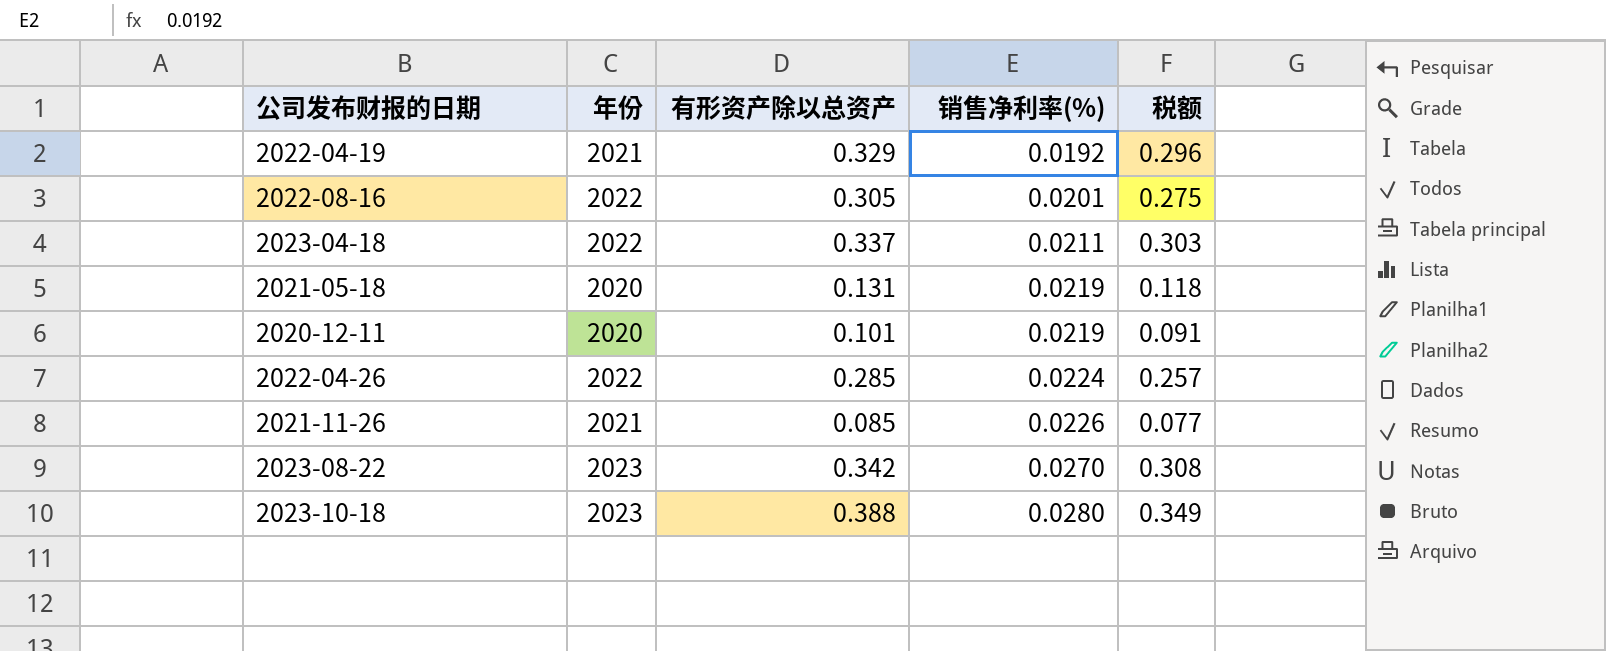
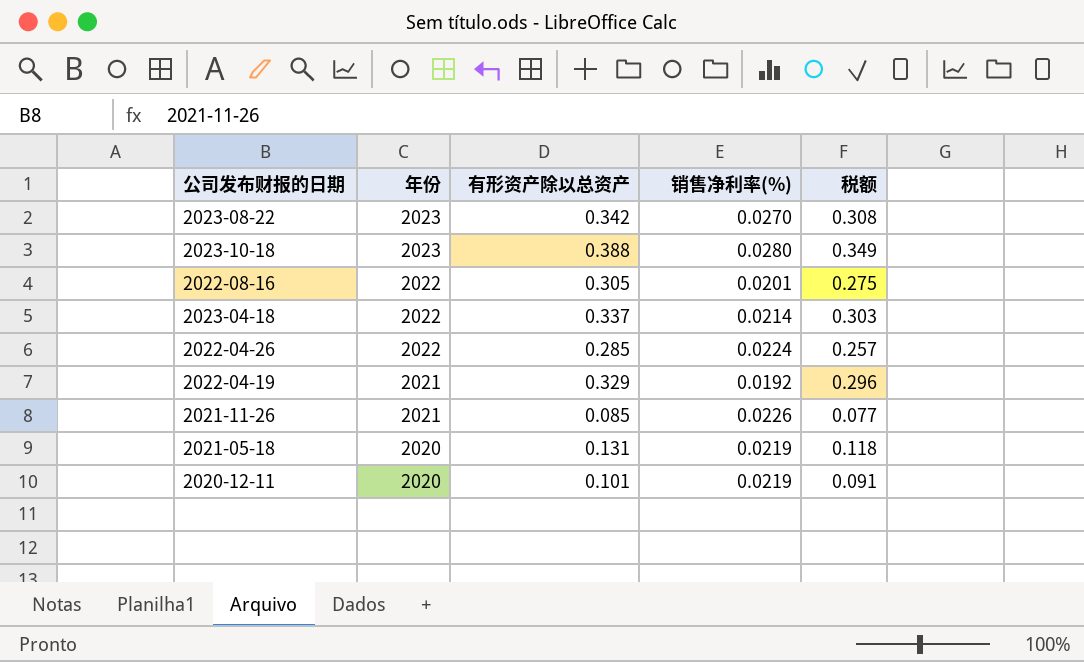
row order: 销售净利率(%) ascending -> 年份 descending
2023-04-18 | 销售净利率(%): 0.0211 -> 0.0214

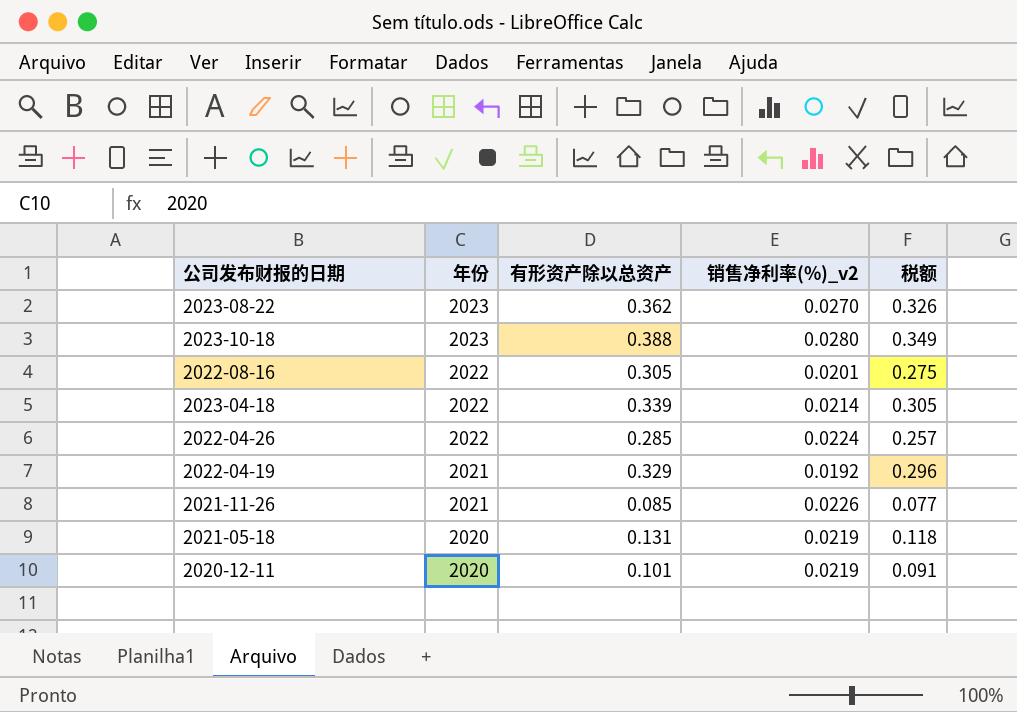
column name: 销售净利率(%) -> 销售净利率(%)_v2
2023-08-22 | 有形资产除以总资产: 0.342 -> 0.362
2023-08-22 | 税额: 0.308 -> 0.326
2023-04-18 | 有形资产除以总资产: 0.337 -> 0.339
2023-04-18 | 税额: 0.303 -> 0.305

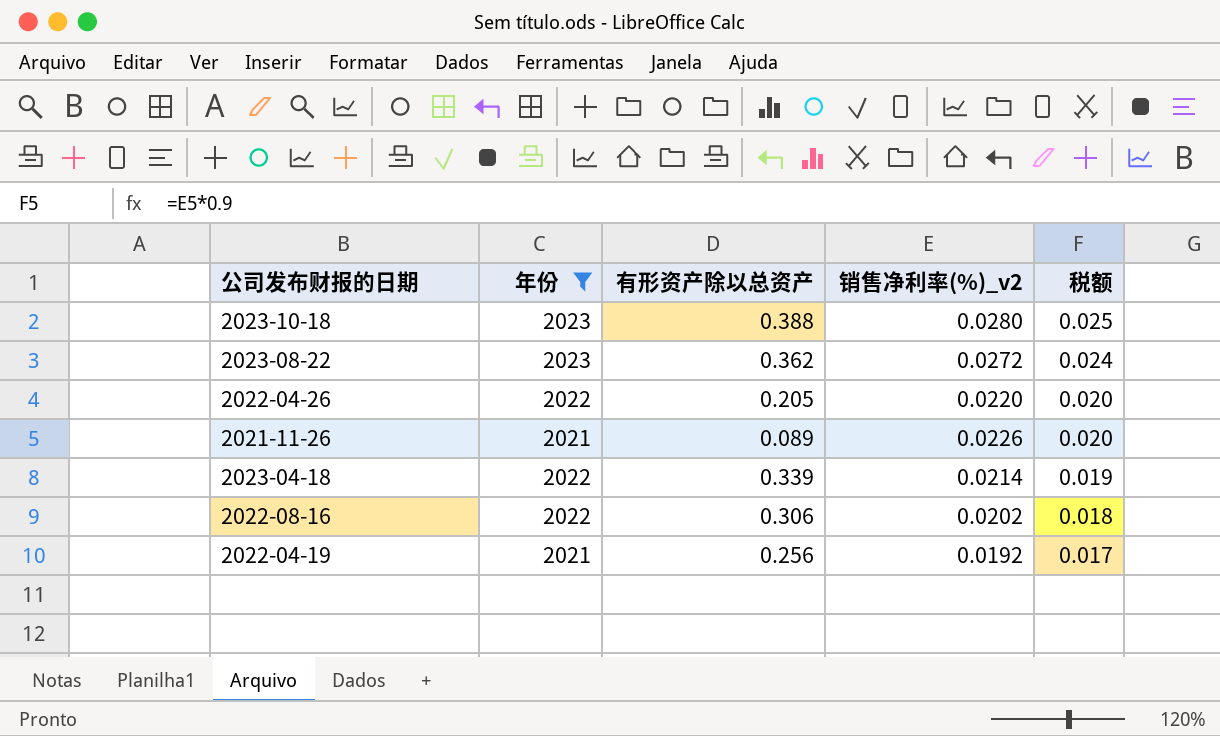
filter: none -> 年份 != 2020
row order: 年份 descending -> 税额 descending
column 税额 | formula: [有形资产除以总资产] * 0.9 -> [销售净利率(%)_v2] * 0.9
2023-08-22 | 销售净利率(%)_v2: 0.0270 -> 0.0272
2022-04-26 | 有形资产除以总资产: 0.285 -> 0.205
2022-04-26 | 销售净利率(%)_v2: 0.0224 -> 0.0220
2021-11-26 | 有形资产除以总资产: 0.085 -> 0.089
2022-08-16 | 有形资产除以总资产: 0.305 -> 0.306
2022-08-16 | 销售净利率(%)_v2: 0.0201 -> 0.0202
2022-04-19 | 有形资产除以总资产: 0.329 -> 0.256

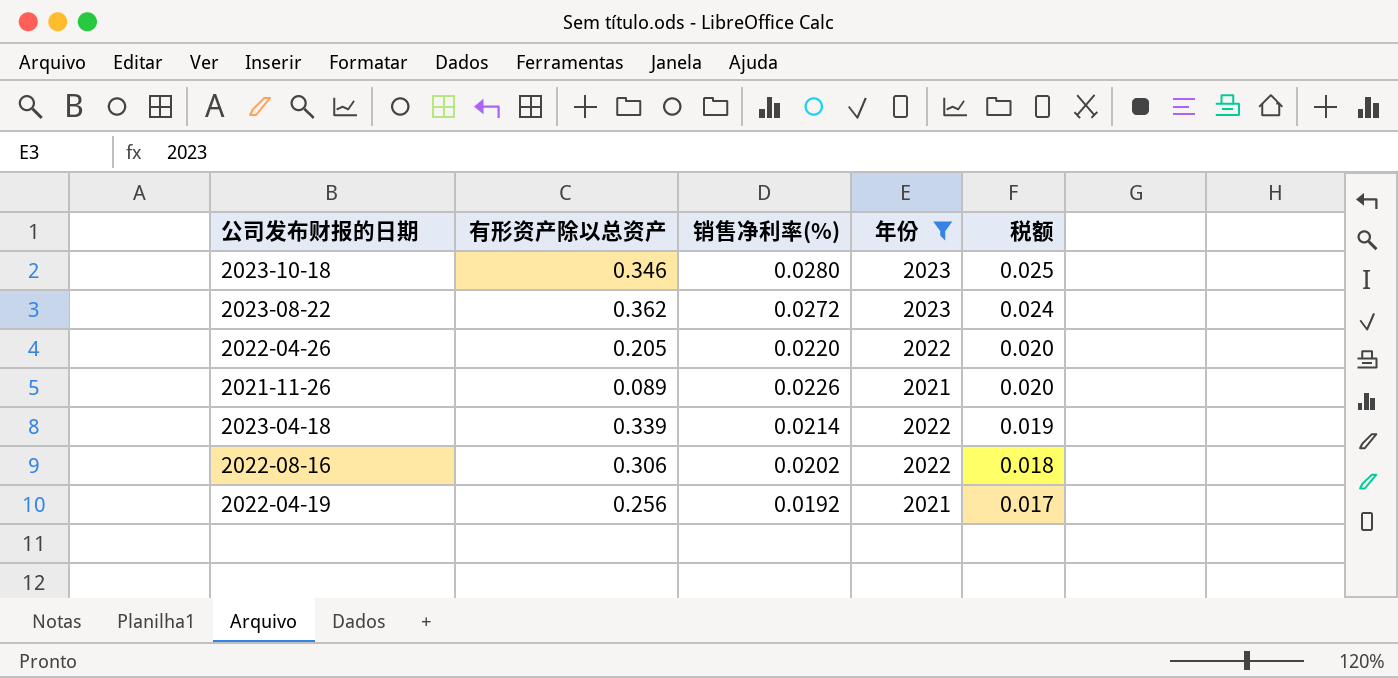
column name: 销售净利率(%)_v2 -> 销售净利率(%)
column 年份 | position: 2 -> 4
2023-10-18 | 有形资产除以总资产: 0.388 -> 0.346

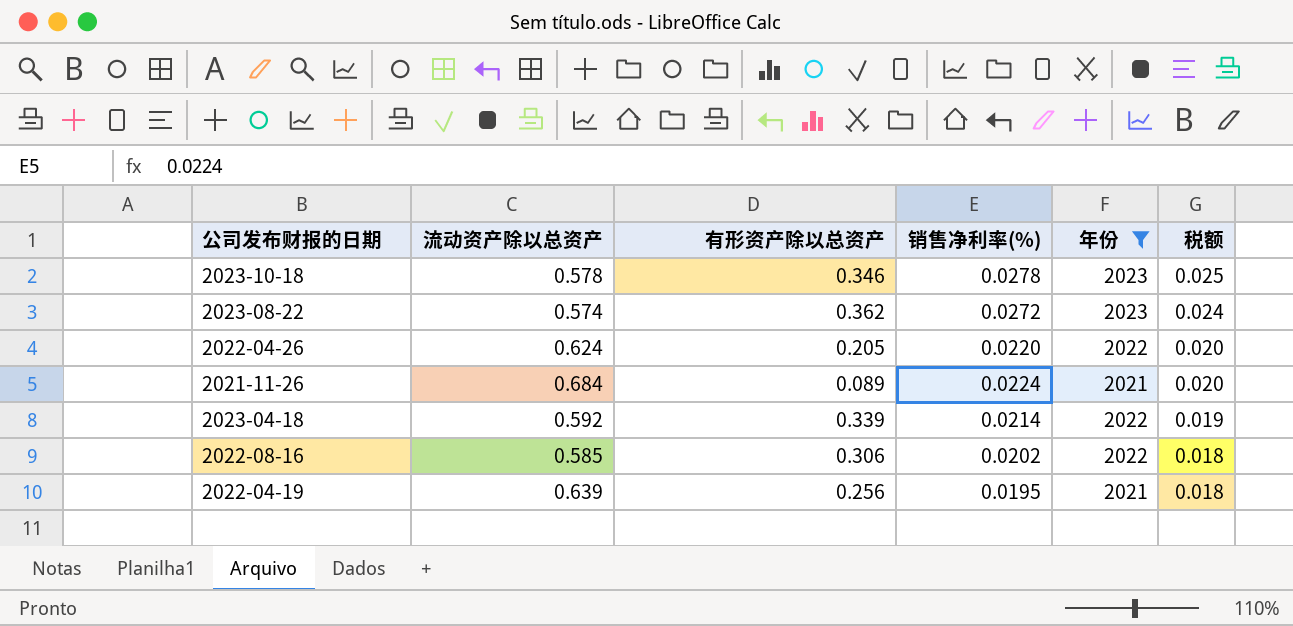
column 流动资产除以总资产 | position: none -> 2
2023-10-18 | 销售净利率(%): 0.0280 -> 0.0278
2021-11-26 | 销售净利率(%): 0.0226 -> 0.0224
2022-04-19 | 销售净利率(%): 0.0192 -> 0.0195
2022-04-19 | 税额: 0.017 -> 0.018

